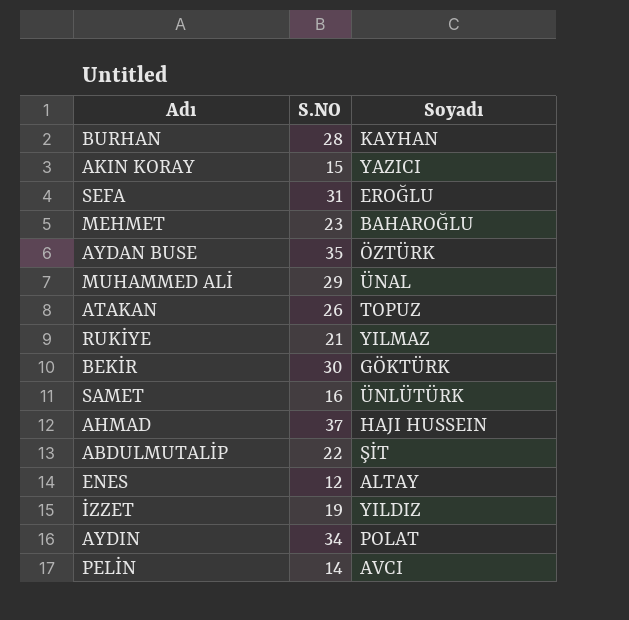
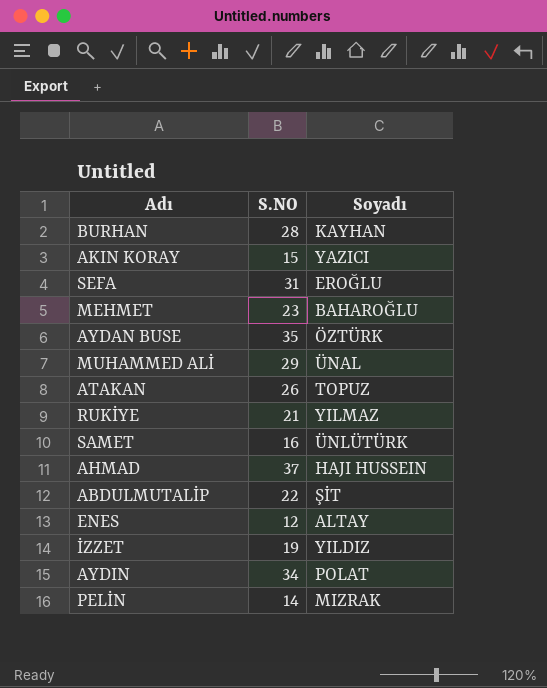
row BEKİR: 30 | GÖKTÜRK -> none
PELİN | Soyadı: AVCI -> MIZRAK

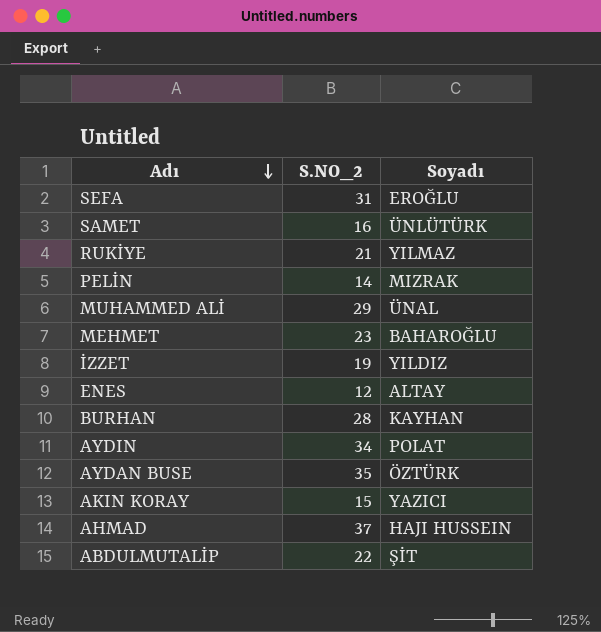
row order: none -> Adı descending
column name: S.NO -> S.NO_2
row ATAKAN: 26 | TOPUZ -> none

